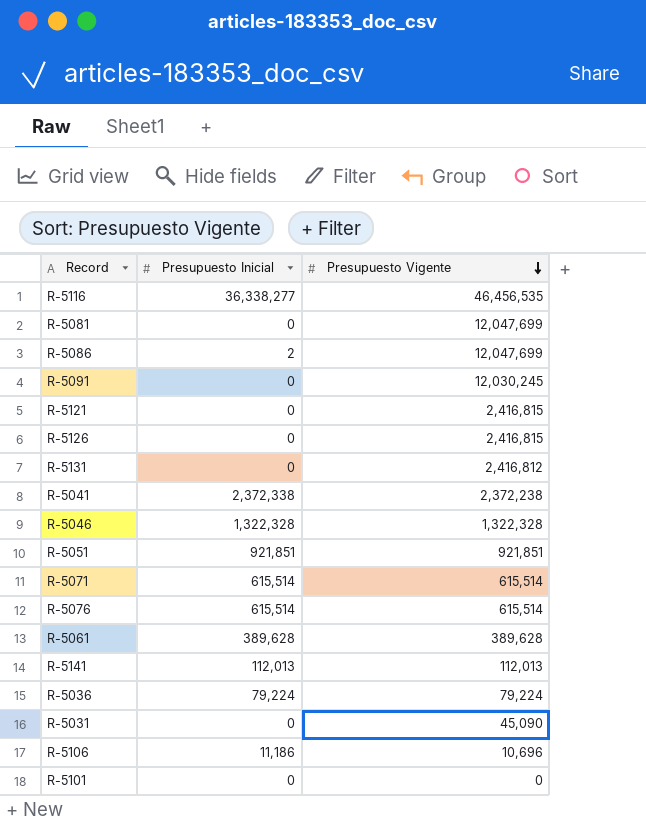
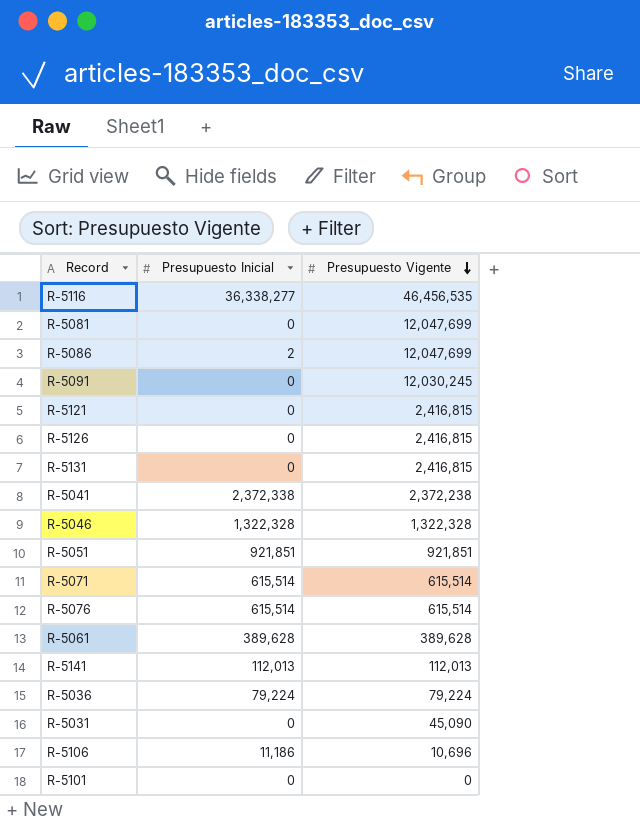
R-5131 | Presupuesto Vigente: 2,416,812 -> 2,416,815

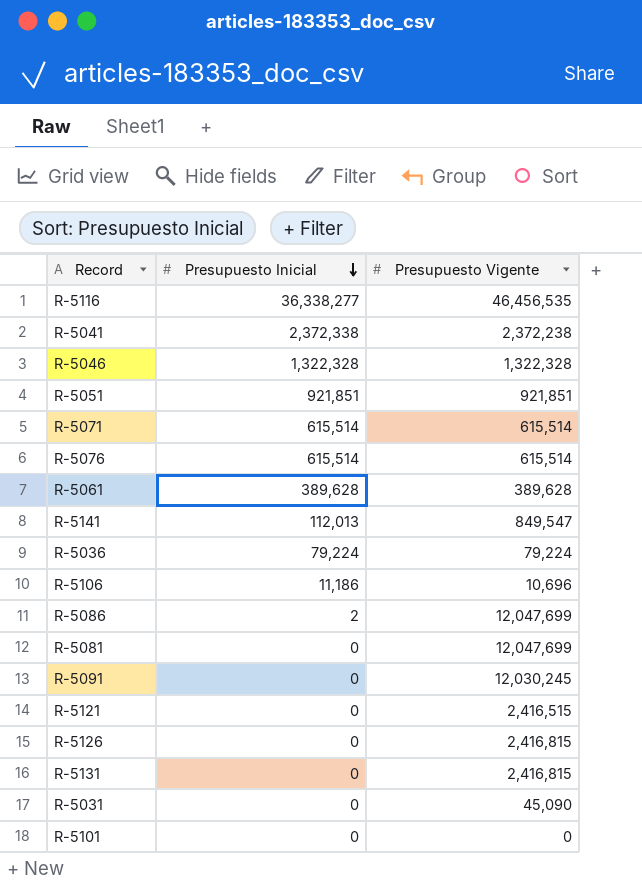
row order: Presupuesto Vigente descending -> Presupuesto Inicial descending
R-5141 | Presupuesto Vigente: 112,013 -> 849,547
R-5121 | Presupuesto Vigente: 2,416,815 -> 2,416,515

